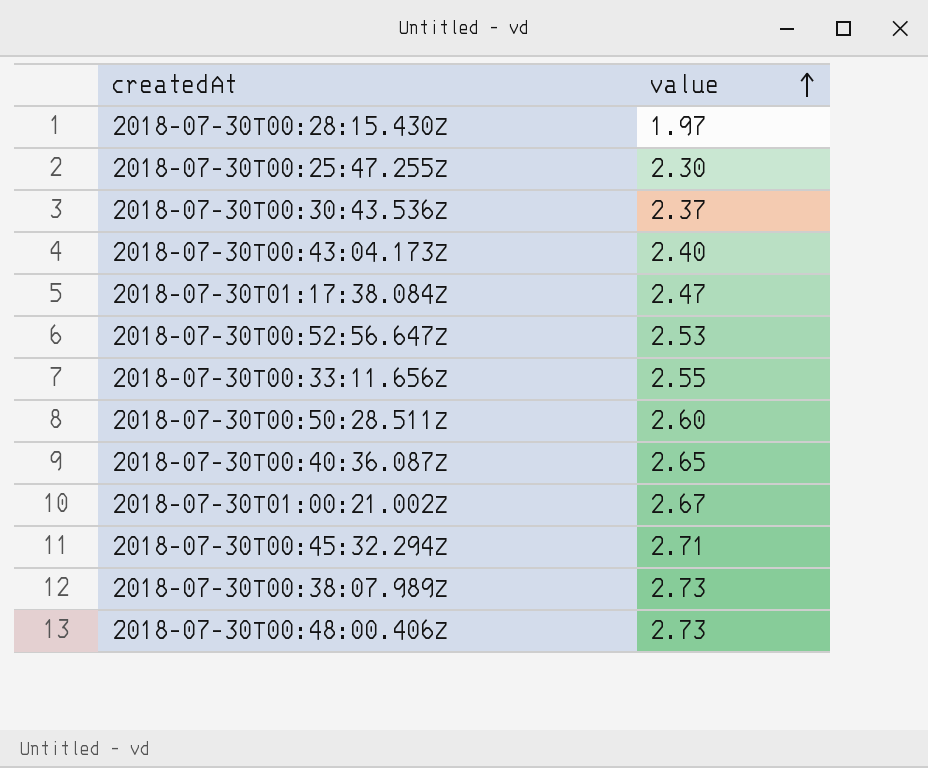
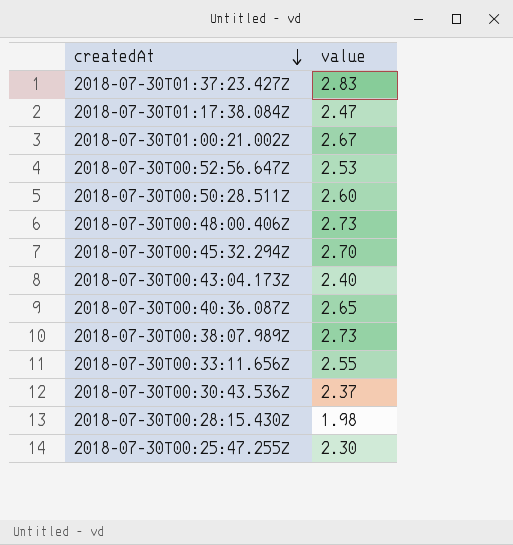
row order: value ascending -> createdAt descending
row 2018-07-30T01:37:23.427Z: none -> 2.83
2018-07-30T00:45:32.294Z | value: 2.71 -> 2.70
2018-07-30T00:28:15.430Z | value: 1.97 -> 1.98

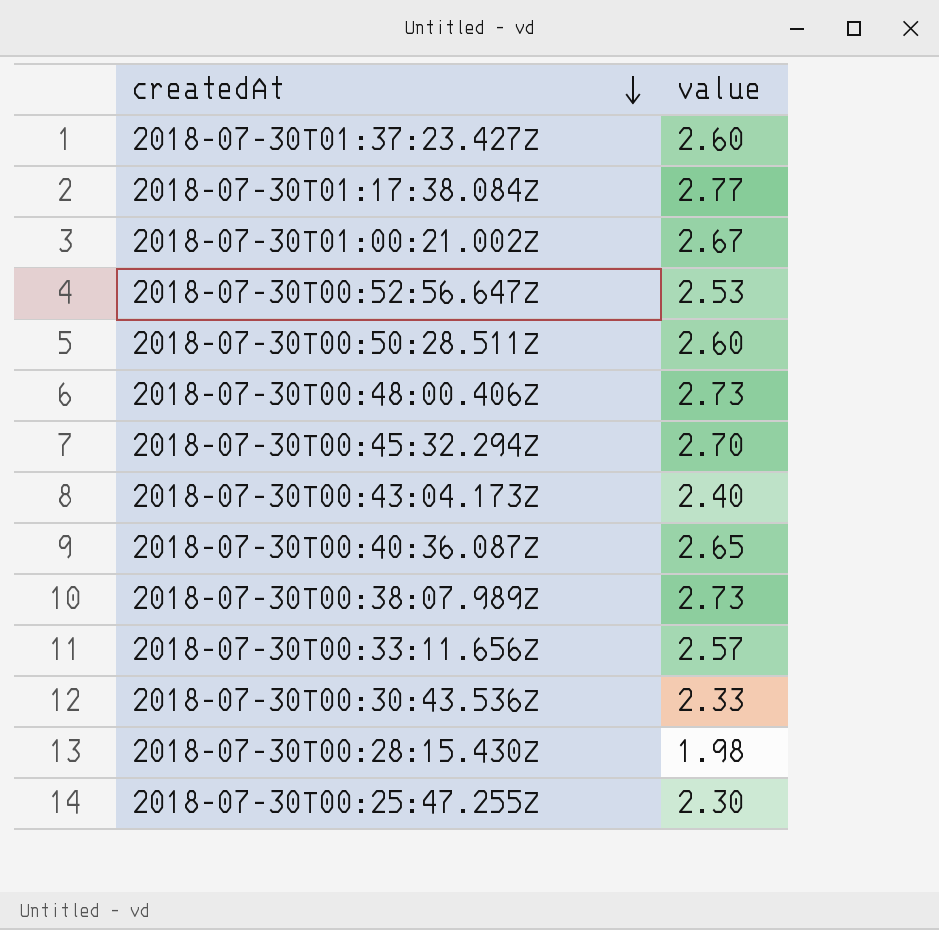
2018-07-30T01:37:23.427Z | value: 2.83 -> 2.60
2018-07-30T01:17:38.084Z | value: 2.47 -> 2.77
2018-07-30T00:33:11.656Z | value: 2.55 -> 2.57
2018-07-30T00:30:43.536Z | value: 2.37 -> 2.33

